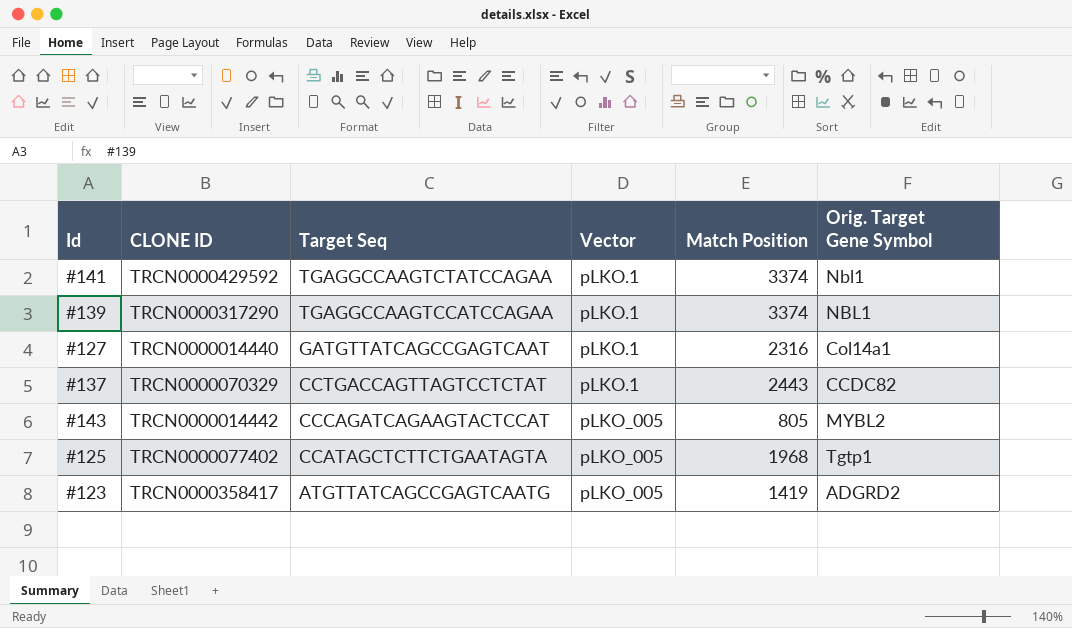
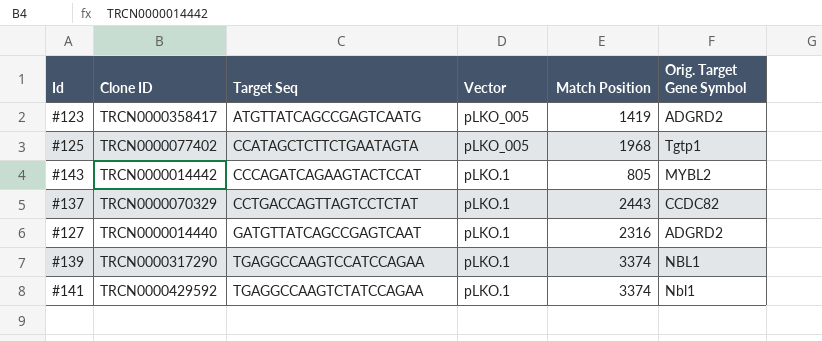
row order: Target Seq descending -> Target Seq ascending
column name: CLONE ID -> Clone ID
#143 | Vector: pLKO_005 -> pLKO.1
#127 | Orig. Target Gene Symbol: Col14a1 -> ADGRD2

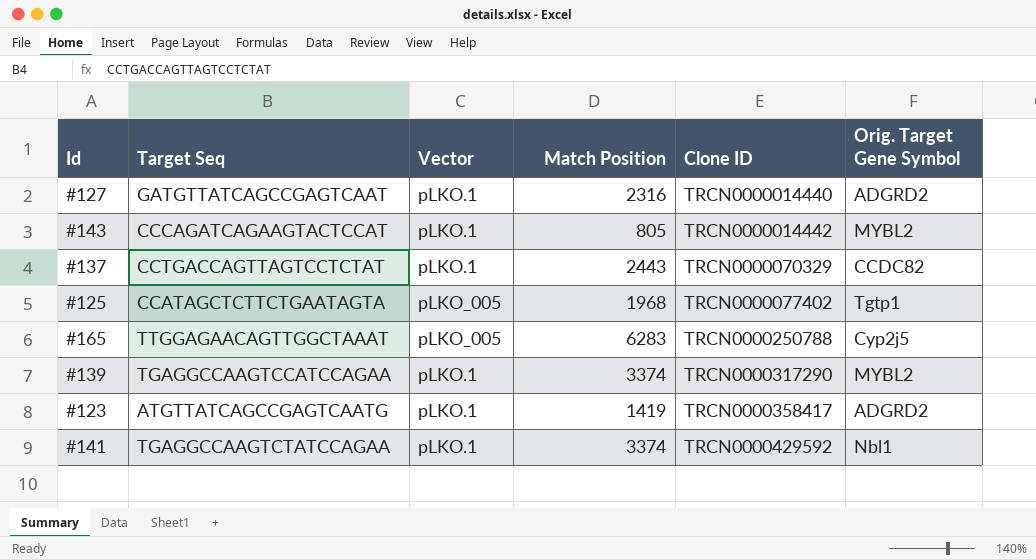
row order: Target Seq ascending -> Clone ID ascending
column Clone ID | position: 2 -> 5
row #165: none -> TTGGAGAACAGTTGGCTAAAT | pLKO_005 | 6283 | TRCN0000250788 | Cyp2j5
#139 | Orig. Target Gene Symbol: NBL1 -> MYBL2
#123 | Vector: pLKO_005 -> pLKO.1

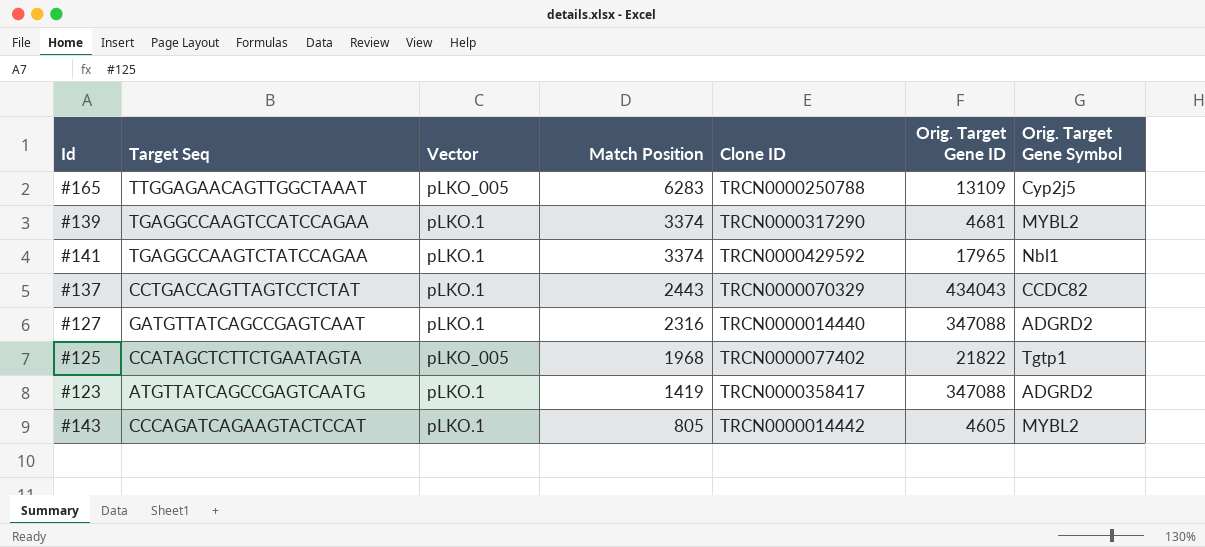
row order: Clone ID ascending -> Match Position descending
column Orig. Target Gene ID | position: none -> 6

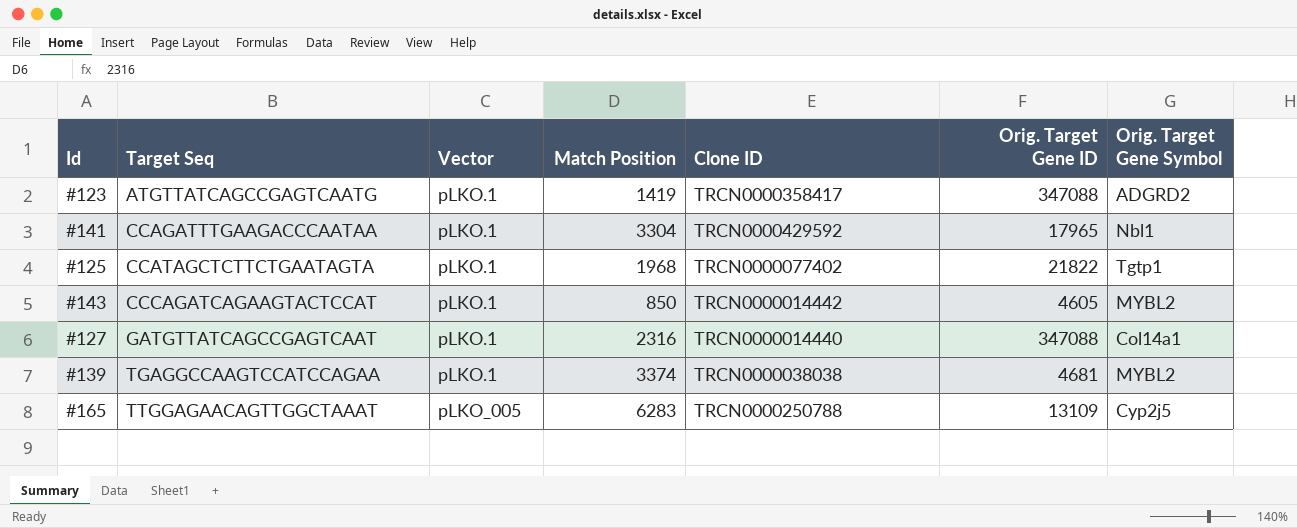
row order: Match Position descending -> Target Seq ascending
row #137: CCTGACCAGTTAGTCCTCTAT | pLKO.1 | 2443 | TRCN0000070329 | 434043 | CCDC82 -> none
#141 | Target Seq: TGAGGCCAAGTCTATCCAGAA -> CCAGATTTGAAGACCCAATAA
#141 | Match Position: 3374 -> 3304
#125 | Vector: pLKO_005 -> pLKO.1
#143 | Match Position: 805 -> 850
#127 | Orig. Target Gene Symbol: ADGRD2 -> Col14a1
#139 | Clone ID: TRCN0000317290 -> TRCN0000038038

